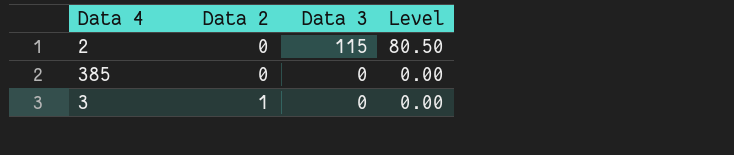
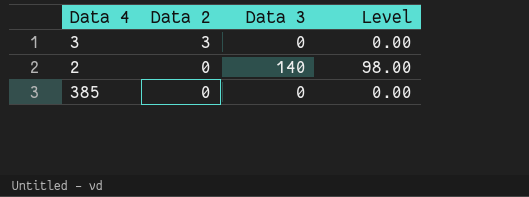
row order: Data 2 ascending -> Data 2 descending
3 | Data 2: 1 -> 3
2 | Data 3: 115 -> 140
2 | Level: 80.50 -> 98.00

